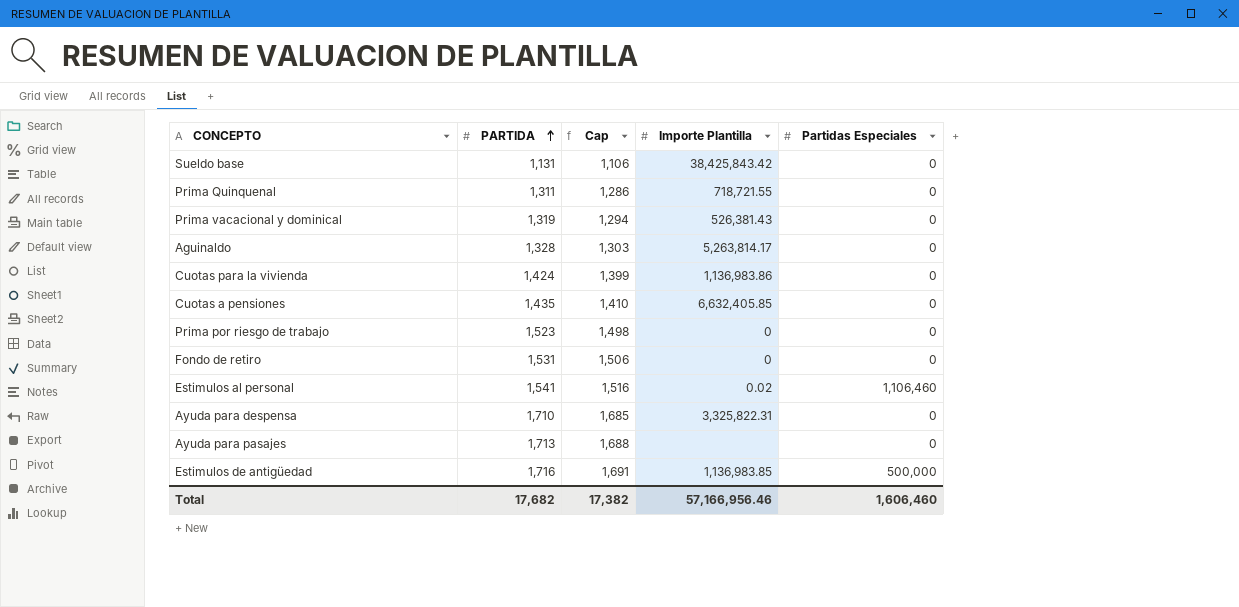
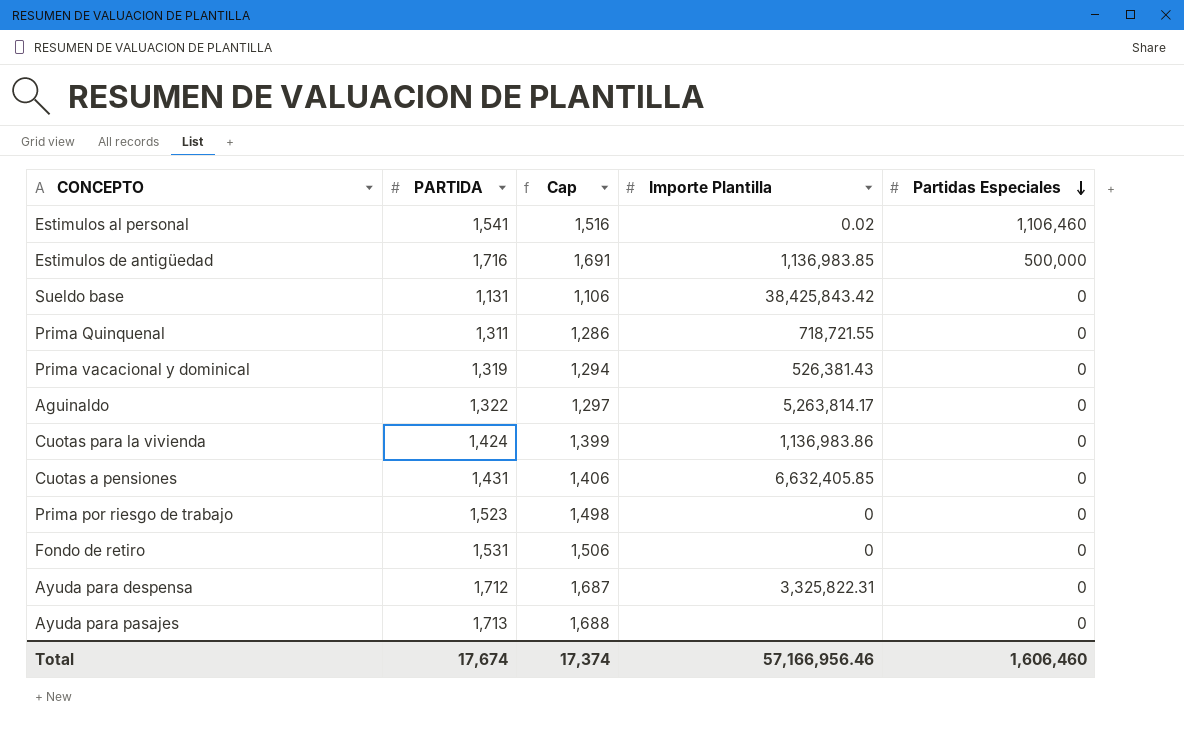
row order: PARTIDA ascending -> Partidas Especiales descending
Aguinaldo | PARTIDA: 1,328 -> 1,322
Aguinaldo | Cap: 1,303 -> 1,297
Cuotas a pensiones | PARTIDA: 1,435 -> 1,431
Cuotas a pensiones | Cap: 1,410 -> 1,406
Ayuda para despensa | PARTIDA: 1,710 -> 1,712
Ayuda para despensa | Cap: 1,685 -> 1,687
Total | PARTIDA: 17,682 -> 17,674
Total | Cap: 17,382 -> 17,374

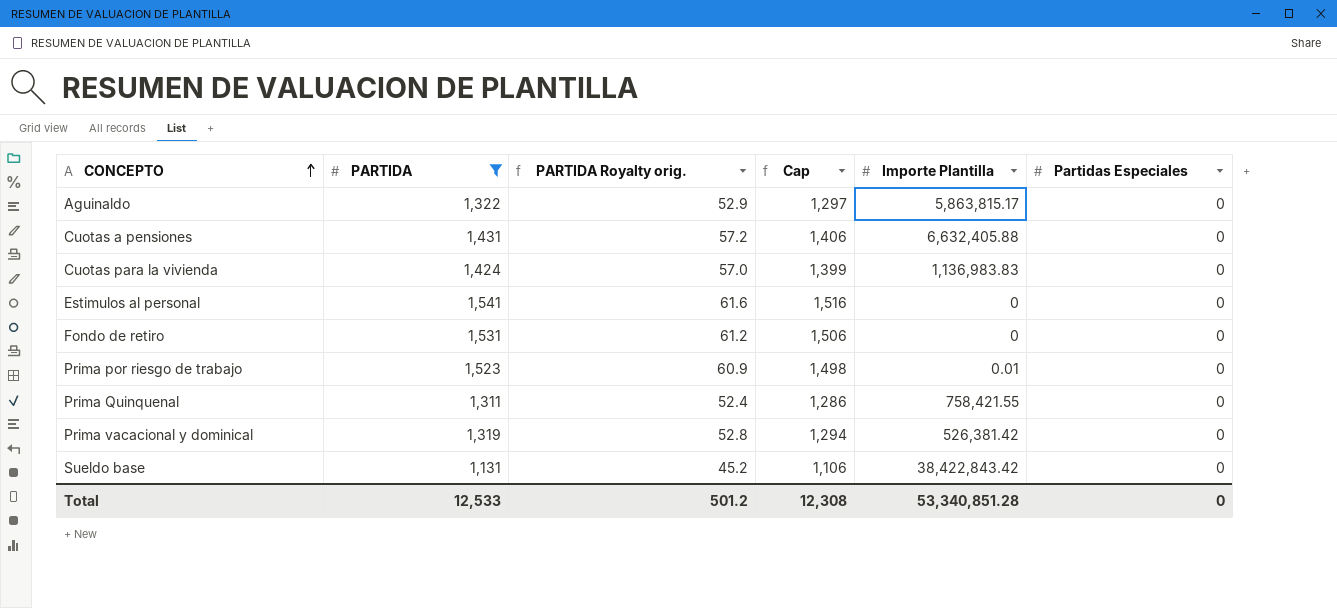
filter: none -> PARTIDA <= 1,541
row order: Partidas Especiales descending -> CONCEPTO ascending
column PARTIDA Royalty orig. | formula: none -> [PARTIDA] * 0.04
Aguinaldo | Importe Plantilla: 5,263,814.17 -> 5,863,815.17
Cuotas a pensiones | Importe Plantilla: 6,632,405.85 -> 6,632,405.88
Cuotas para la vivienda | Importe Plantilla: 1,136,983.86 -> 1,136,983.83
Estimulos al personal | Importe Plantilla: 0.02 -> 0
Estimulos al personal | Partidas Especiales: 1,106,460 -> 0
Prima por riesgo de trabajo | Importe Plantilla: 0 -> 0.01
Prima Quinquenal | Importe Plantilla: 718,721.55 -> 758,421.55
Prima vacacional y dominical | Importe Plantilla: 526,381.43 -> 526,381.42
Sueldo base | Importe Plantilla: 38,425,843.42 -> 38,422,843.42
Total | PARTIDA: 17,674 -> 12,533
Total | Cap: 17,374 -> 12,308
Total | Importe Plantilla: 57,166,956.46 -> 53,340,851.28
Total | Partidas Especiales: 1,606,460 -> 0

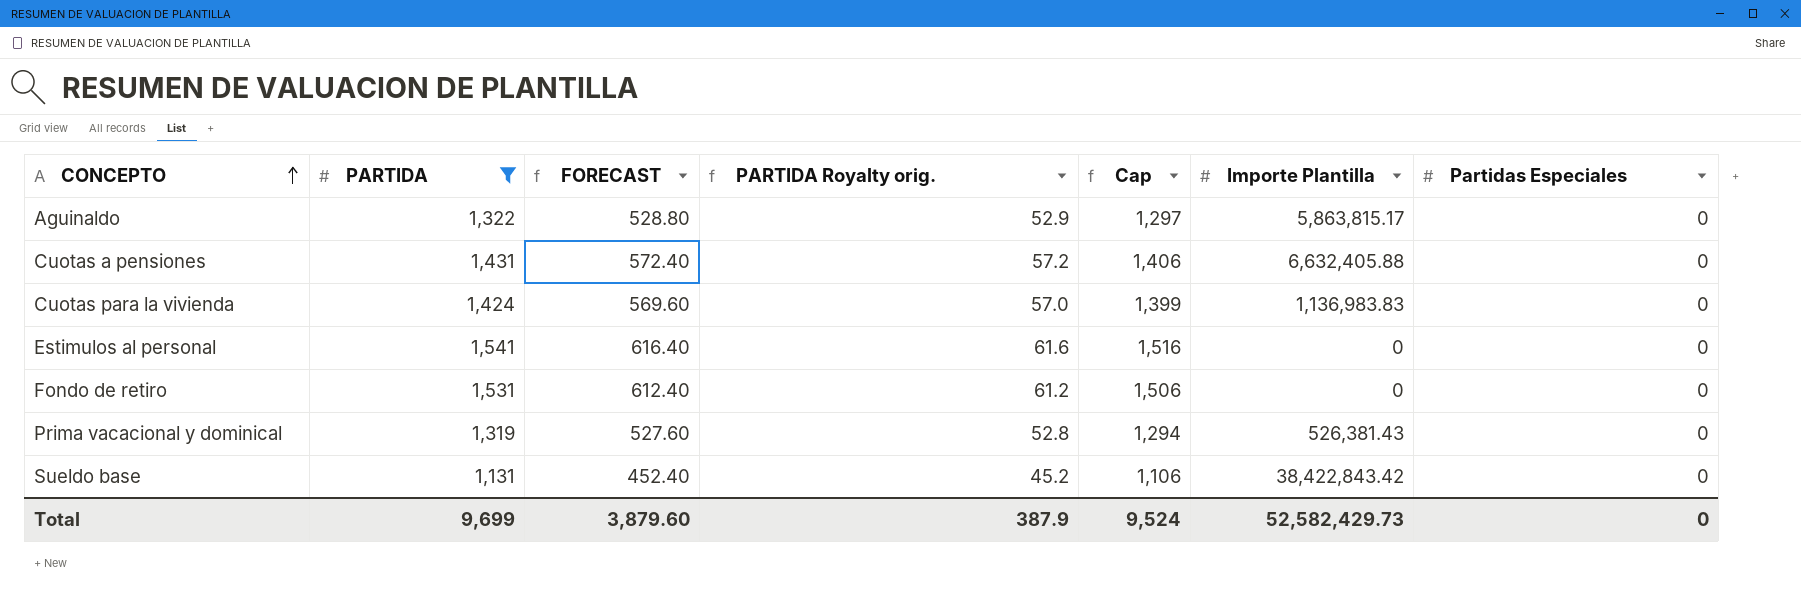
column FORECAST | formula: none -> [PARTIDA] * 0.4
row Prima por riesgo de trabajo: 1,523 | 60.9 | 1,498 | 0.01 | 0 -> none
row Prima Quinquenal: 1,311 | 52.4 | 1,286 | 758,421.55 | 0 -> none
Prima vacacional y dominical | Importe Plantilla: 526,381.42 -> 526,381.43
Total | PARTIDA: 12,533 -> 9,699
Total | PARTIDA Royalty orig.: 501.2 -> 387.9
Total | Cap: 12,308 -> 9,524
Total | Importe Plantilla: 53,340,851.28 -> 52,582,429.73

